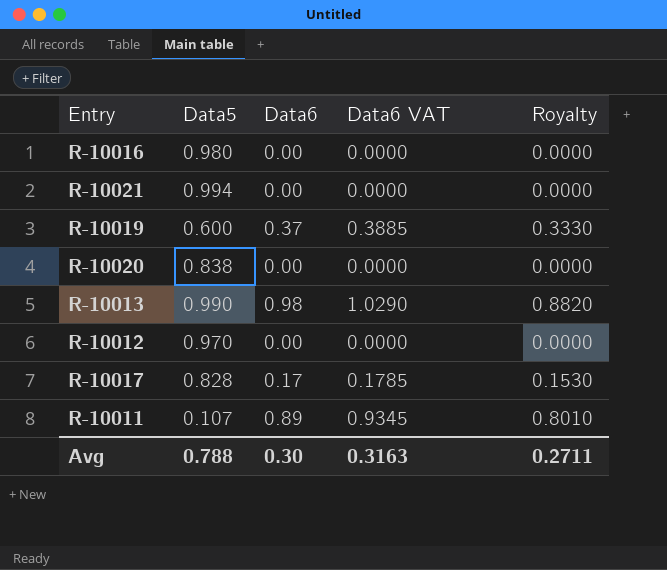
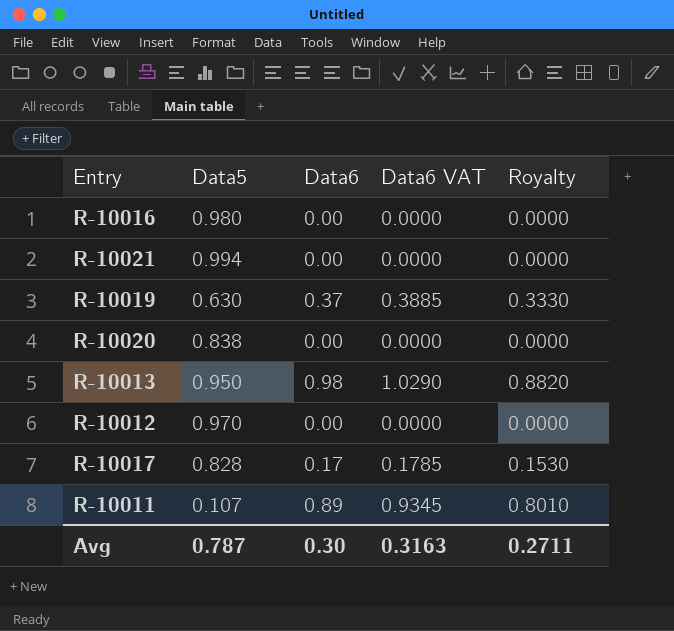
R-10019 | Data5: 0.600 -> 0.630
R-10013 | Data5: 0.990 -> 0.950
Avg | Data5: 0.788 -> 0.787

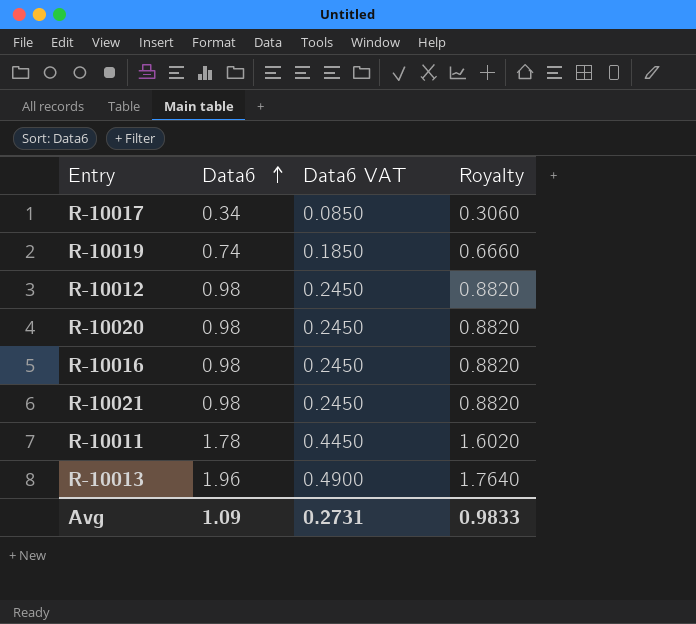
row order: none -> Data6 ascending
column Data5 | position: 2 -> none
column Data6 VAT | formula: [Data6] * 1.05 -> [Data6] * 0.25
R-10017 | Data6: 0.17 -> 0.34
R-10017 | Royalty: 0.1530 -> 0.3060
R-10019 | Data6: 0.37 -> 0.74
R-10019 | Royalty: 0.3330 -> 0.6660
R-10012 | Data6: 0.00 -> 0.98
R-10012 | Royalty: 0.0000 -> 0.8820
R-10020 | Data6: 0.00 -> 0.98
R-10020 | Royalty: 0.0000 -> 0.8820
R-10016 | Data6: 0.00 -> 0.98
R-10016 | Royalty: 0.0000 -> 0.8820
R-10021 | Data6: 0.00 -> 0.98
R-10021 | Royalty: 0.0000 -> 0.8820
R-10011 | Data6: 0.89 -> 1.78
R-10011 | Royalty: 0.8010 -> 1.6020
R-10013 | Data6: 0.98 -> 1.96
R-10013 | Royalty: 0.8820 -> 1.7640
Avg | Data6: 0.30 -> 1.09
Avg | Data6 VAT: 0.3163 -> 0.2731
Avg | Royalty: 0.2711 -> 0.9833

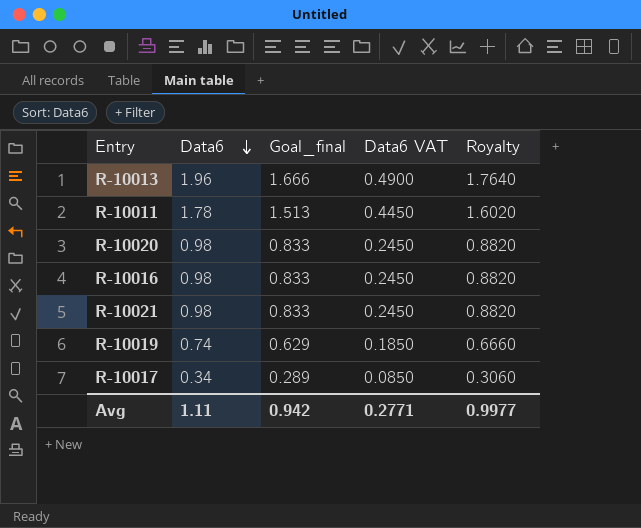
row order: Data6 ascending -> Data6 descending
column Goal_final | formula: none -> [Data6] * 0.85
row R-10012: 0.98 | 0.2450 | 0.8820 -> none
Avg | Data6: 1.09 -> 1.11
Avg | Data6 VAT: 0.2731 -> 0.2771
Avg | Royalty: 0.9833 -> 0.9977

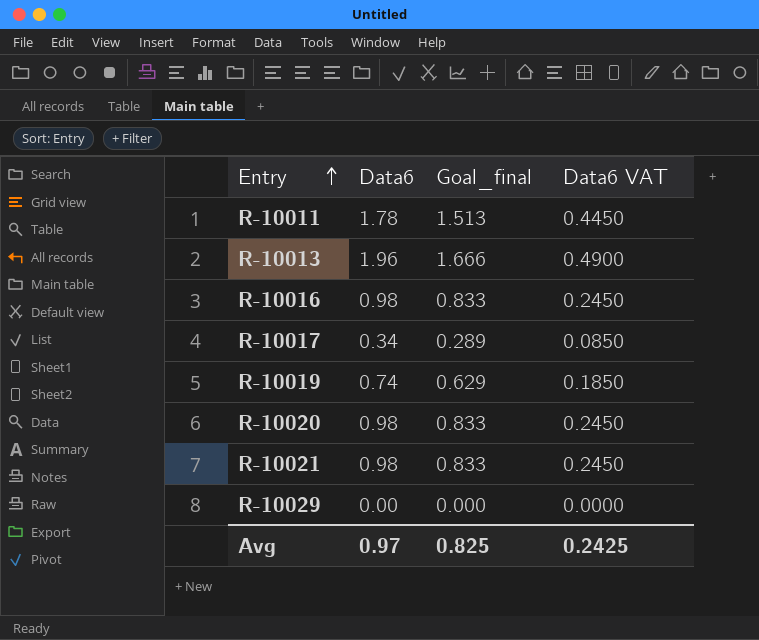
row order: Data6 descending -> Entry ascending
column Royalty | formula: [Data6] * 0.9 -> none
row R-10029: none -> 0.00 | 0.000 | 0.0000
Avg | Data6: 1.11 -> 0.97
Avg | Goal_final: 0.942 -> 0.825
Avg | Data6 VAT: 0.2771 -> 0.2425

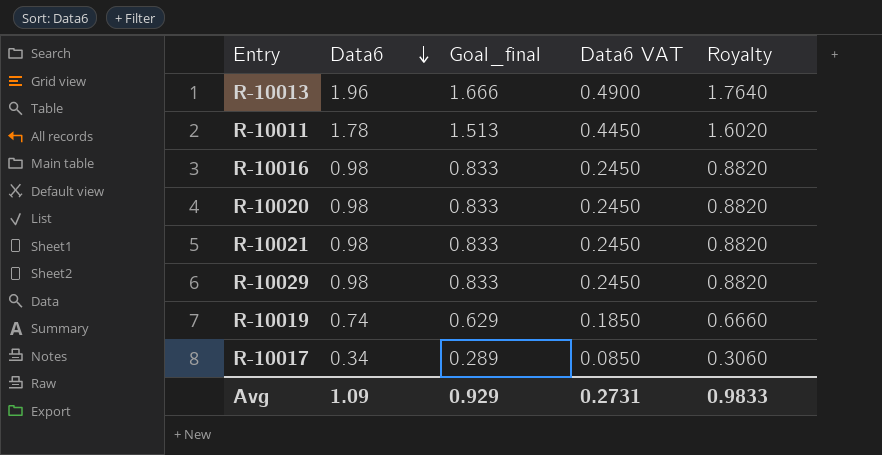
row order: Entry ascending -> Data6 descending
column Royalty | formula: none -> [Data6] * 0.9
R-10029 | Data6: 0.00 -> 0.98
R-10029 | Goal_final: 0.000 -> 0.833
R-10029 | Data6 VAT: 0.0000 -> 0.2450
Avg | Data6: 0.97 -> 1.09
Avg | Goal_final: 0.825 -> 0.929
Avg | Data6 VAT: 0.2425 -> 0.2731

